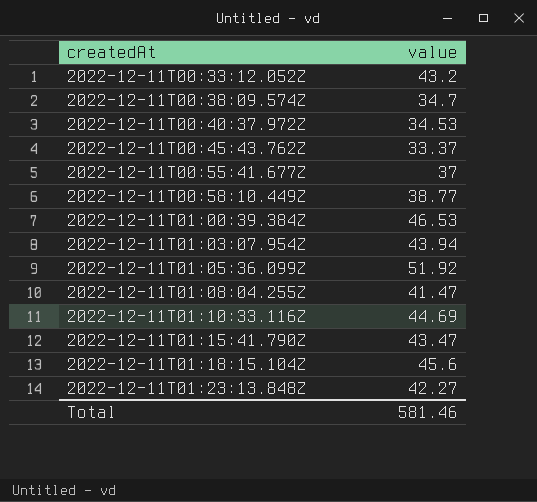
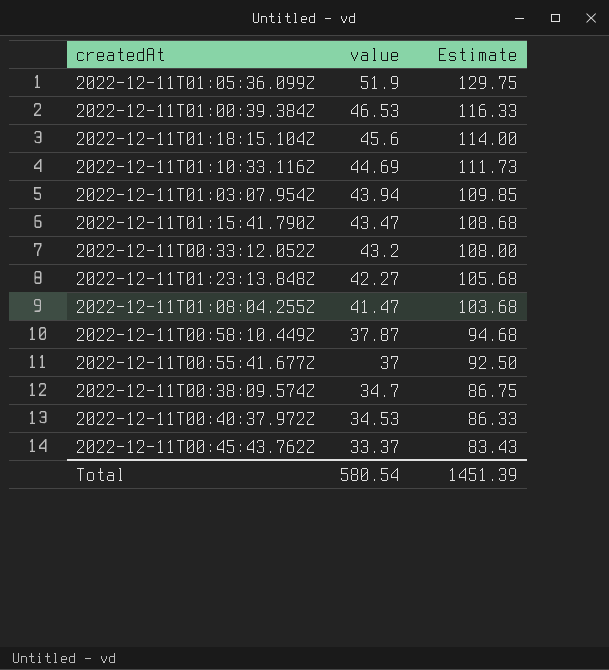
row order: createdAt ascending -> value descending
column Estimate | formula: none -> [value] * 2.5
2022-12-11T01:05:36.099Z | value: 51.92 -> 51.9
2022-12-11T00:58:10.449Z | value: 38.77 -> 37.87
Total | value: 581.46 -> 580.54

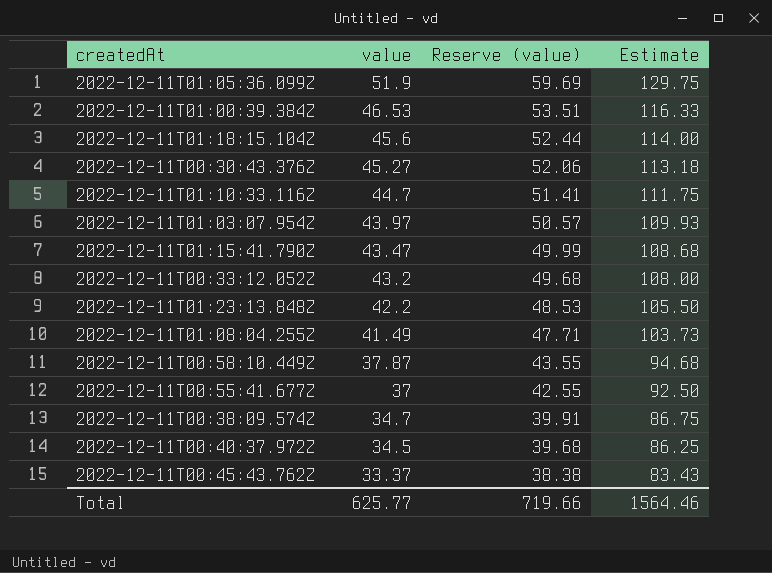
column Reserve (value) | formula: none -> [value] * 1.15
row 2022-12-11T00:30:43.376Z: none -> 45.27 | 52.06 | 113.18
2022-12-11T01:10:33.116Z | value: 44.69 -> 44.7
2022-12-11T01:10:33.116Z | Estimate: 111.73 -> 111.75
2022-12-11T01:03:07.954Z | value: 43.94 -> 43.97
2022-12-11T01:03:07.954Z | Estimate: 109.85 -> 109.93
2022-12-11T01:23:13.848Z | value: 42.27 -> 42.2
2022-12-11T01:23:13.848Z | Estimate: 105.68 -> 105.50
2022-12-11T01:08:04.255Z | value: 41.47 -> 41.49
2022-12-11T01:08:04.255Z | Estimate: 103.68 -> 103.73
2022-12-11T00:40:37.972Z | value: 34.53 -> 34.5
2022-12-11T00:40:37.972Z | Estimate: 86.33 -> 86.25
Total | value: 580.54 -> 625.77
Total | Estimate: 1451.39 -> 1564.46

